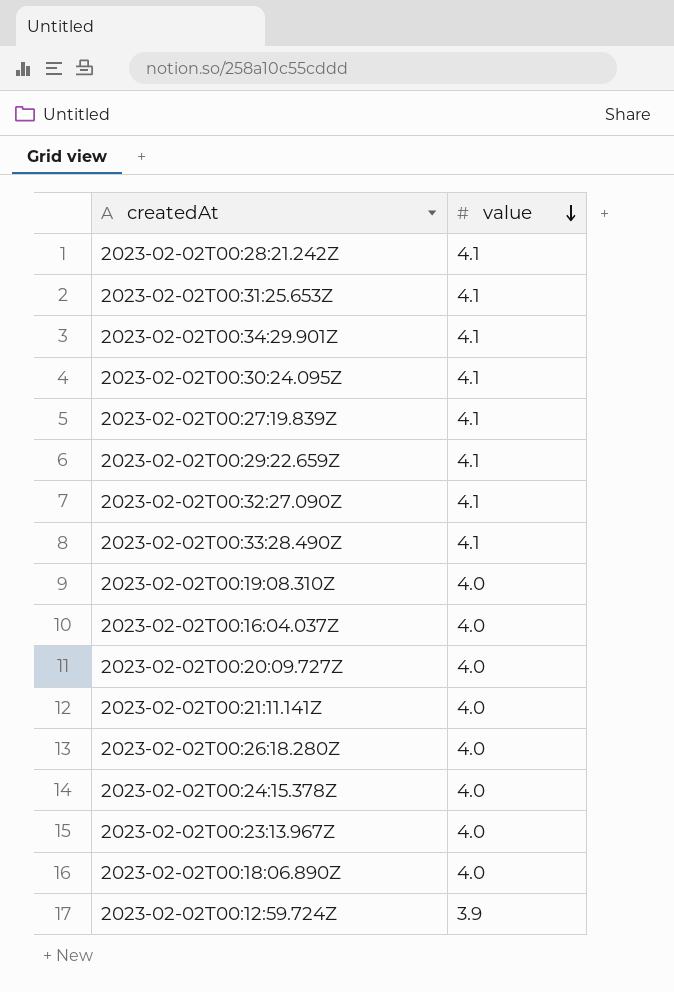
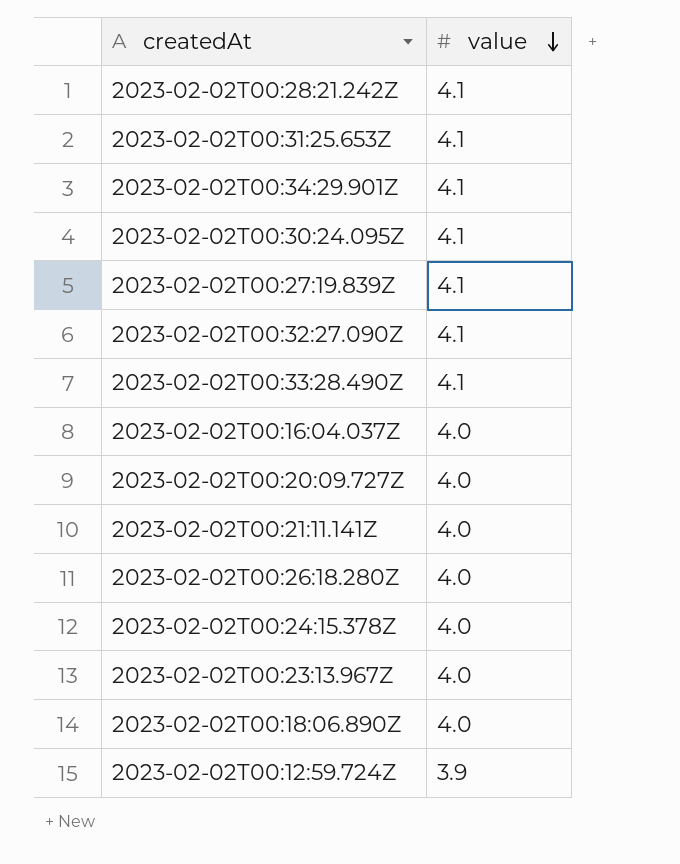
row 2023-02-02T00:29:22.659Z: 4.1 -> none
row 2023-02-02T00:19:08.310Z: 4.0 -> none

